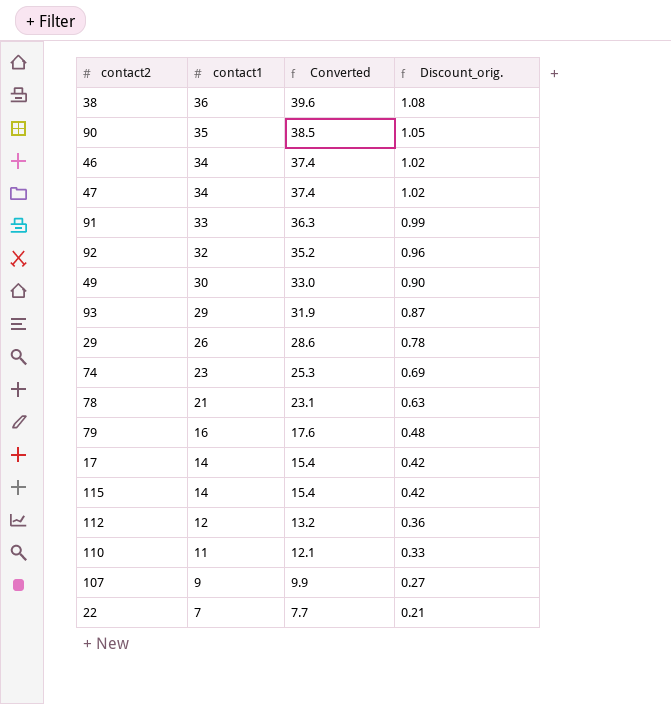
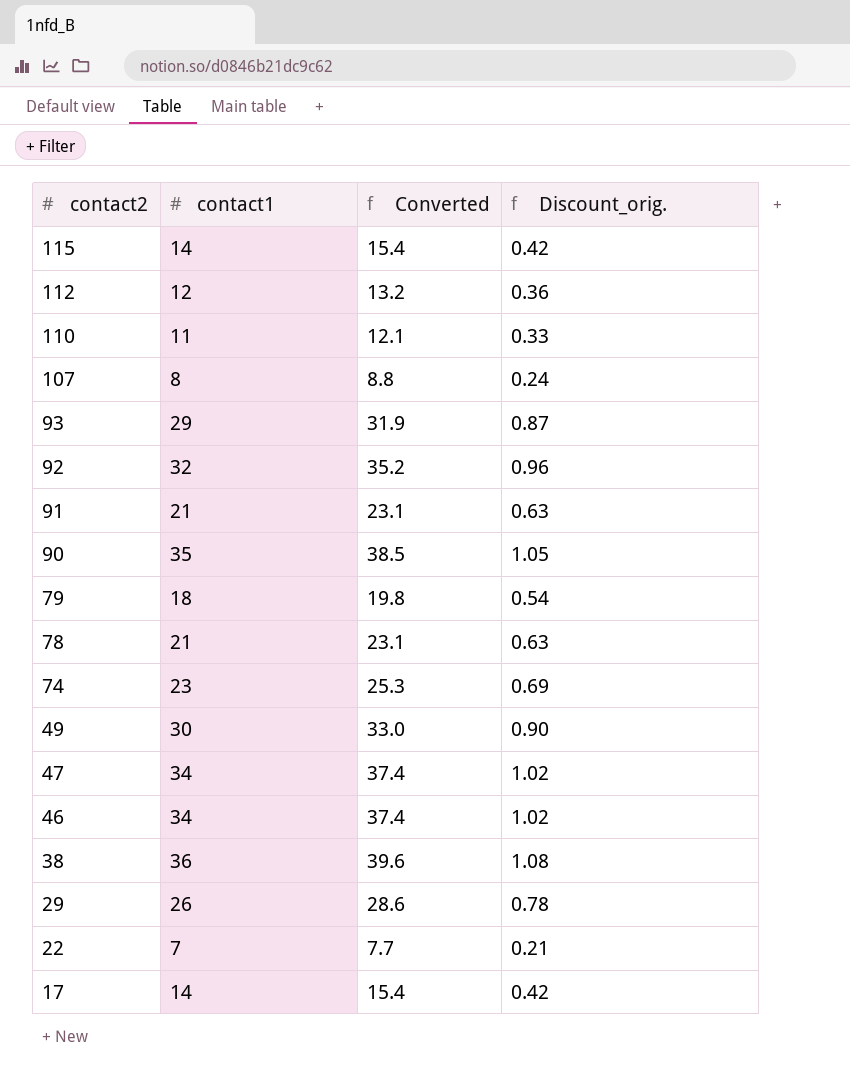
row order: contact1 descending -> contact2 descending
107 | contact1: 9 -> 8
107 | Converted: 9.9 -> 8.8
107 | Discount_orig.: 0.27 -> 0.24
91 | contact1: 33 -> 21
91 | Converted: 36.3 -> 23.1
91 | Discount_orig.: 0.99 -> 0.63
79 | contact1: 16 -> 18
79 | Converted: 17.6 -> 19.8
79 | Discount_orig.: 0.48 -> 0.54

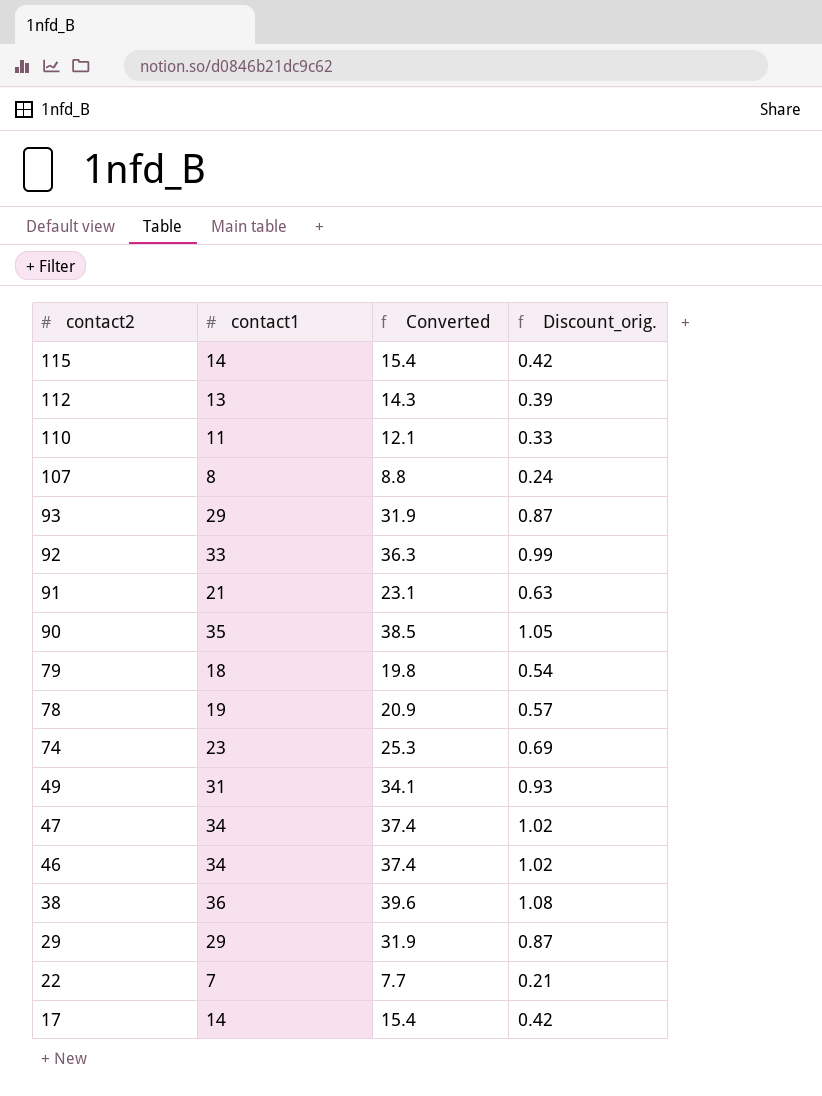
112 | contact1: 12 -> 13
112 | Converted: 13.2 -> 14.3
112 | Discount_orig.: 0.36 -> 0.39
92 | contact1: 32 -> 33
92 | Converted: 35.2 -> 36.3
92 | Discount_orig.: 0.96 -> 0.99
78 | contact1: 21 -> 19
78 | Converted: 23.1 -> 20.9
78 | Discount_orig.: 0.63 -> 0.57
49 | contact1: 30 -> 31
49 | Converted: 33.0 -> 34.1
49 | Discount_orig.: 0.90 -> 0.93
29 | contact1: 26 -> 29
29 | Converted: 28.6 -> 31.9
29 | Discount_orig.: 0.78 -> 0.87

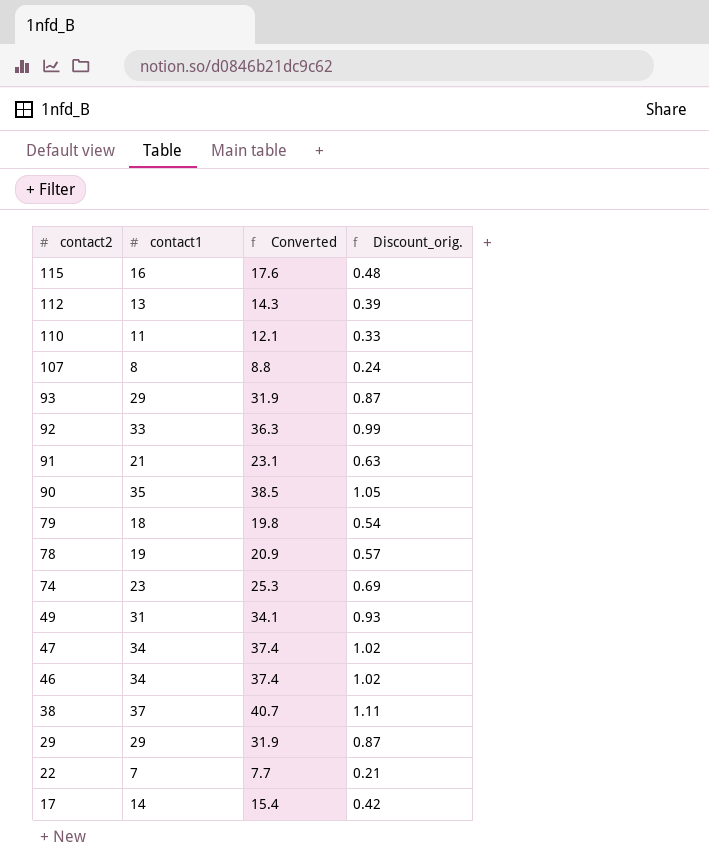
115 | contact1: 14 -> 16
115 | Converted: 15.4 -> 17.6
115 | Discount_orig.: 0.42 -> 0.48
38 | contact1: 36 -> 37
38 | Converted: 39.6 -> 40.7
38 | Discount_orig.: 1.08 -> 1.11

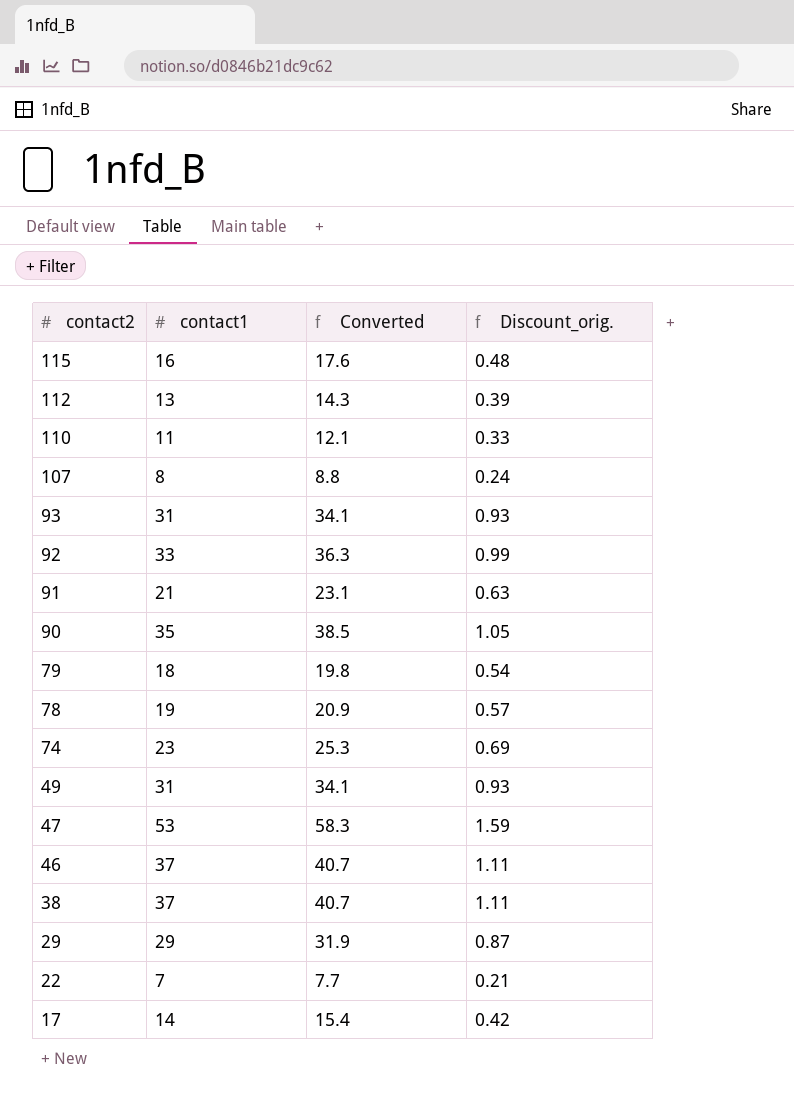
93 | contact1: 29 -> 31
93 | Converted: 31.9 -> 34.1
93 | Discount_orig.: 0.87 -> 0.93
47 | contact1: 34 -> 53
47 | Converted: 37.4 -> 58.3
47 | Discount_orig.: 1.02 -> 1.59
46 | contact1: 34 -> 37
46 | Converted: 37.4 -> 40.7
46 | Discount_orig.: 1.02 -> 1.11

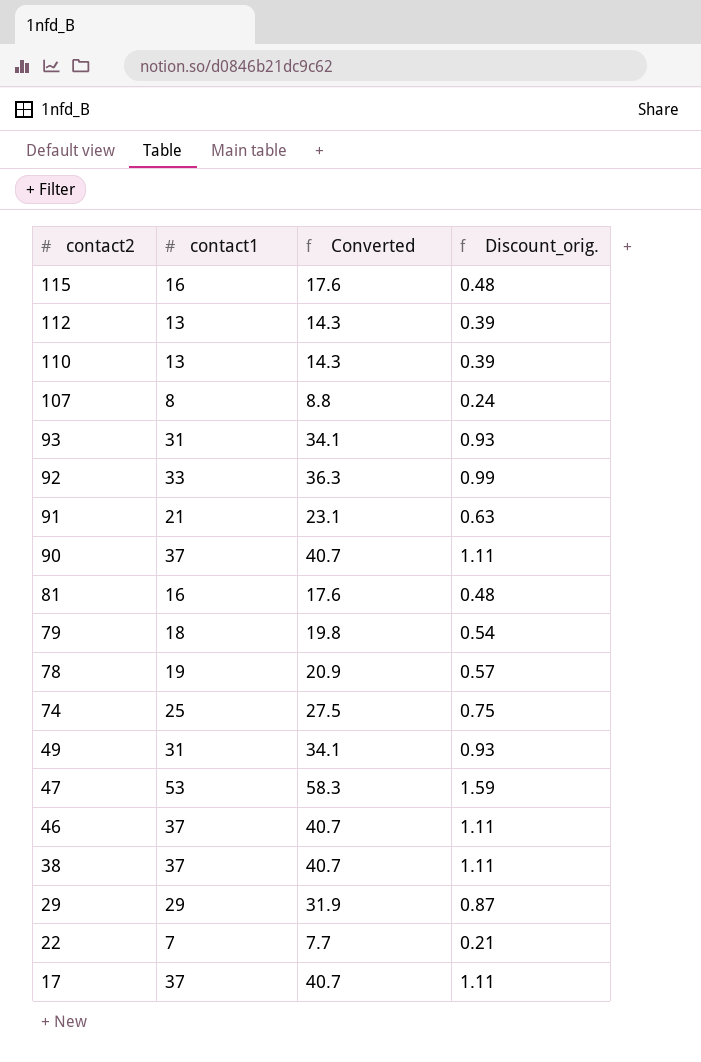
110 | contact1: 11 -> 13
110 | Converted: 12.1 -> 14.3
110 | Discount_orig.: 0.33 -> 0.39
90 | contact1: 35 -> 37
90 | Converted: 38.5 -> 40.7
90 | Discount_orig.: 1.05 -> 1.11
row 81: none -> 16 | 17.6 | 0.48
74 | contact1: 23 -> 25
74 | Converted: 25.3 -> 27.5
74 | Discount_orig.: 0.69 -> 0.75
17 | contact1: 14 -> 37
17 | Converted: 15.4 -> 40.7
17 | Discount_orig.: 0.42 -> 1.11

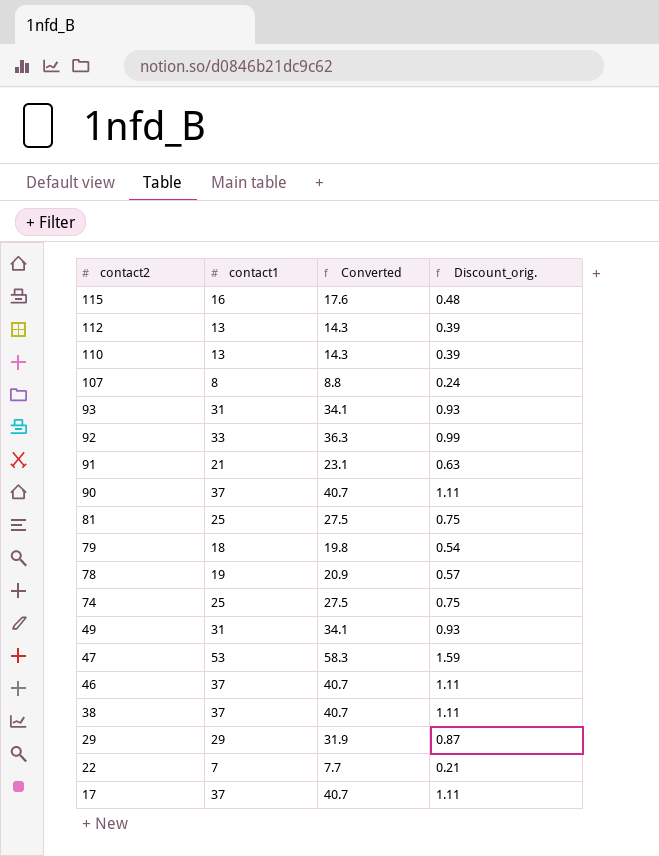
81 | contact1: 16 -> 25
81 | Converted: 17.6 -> 27.5
81 | Discount_orig.: 0.48 -> 0.75

